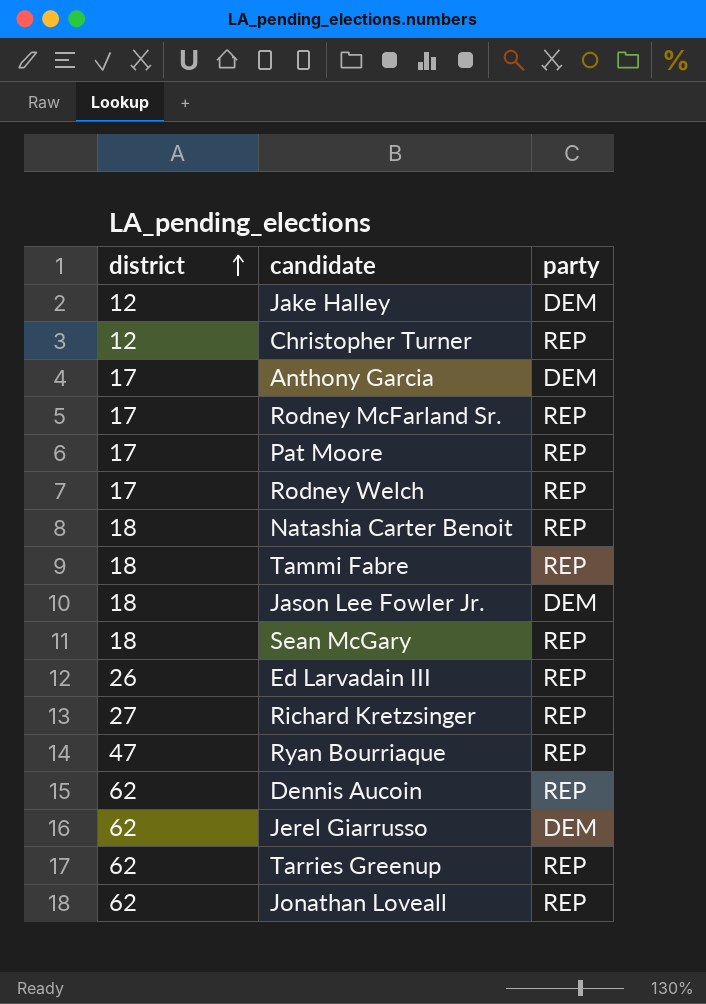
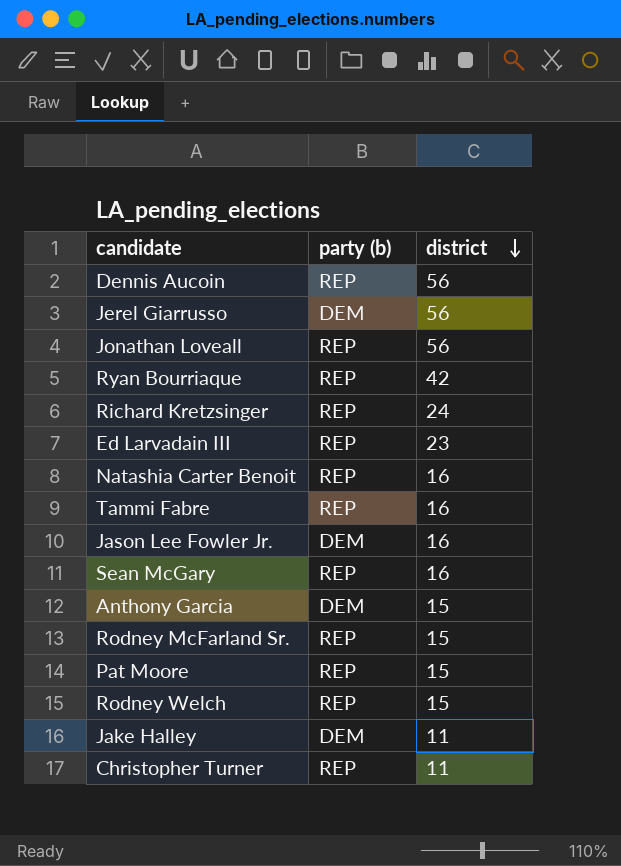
row order: district ascending -> district descending
column name: party -> party (b)
column district | position: 1 -> 3
row Tarries Greenup: 62 | REP -> none
Dennis Aucoin | district: 62 -> 56
Jerel Giarrusso | district: 62 -> 56
Jonathan Loveall | district: 62 -> 56
Ryan Bourriaque | district: 47 -> 42
Richard Kretzsinger | district: 27 -> 24
Ed Larvadain III | district: 26 -> 23
Natashia Carter Benoit | district: 18 -> 16
Tammi Fabre | district: 18 -> 16
Jason Lee Fowler Jr. | district: 18 -> 16
Sean McGary | district: 18 -> 16
Anthony Garcia | district: 17 -> 15
Rodney McFarland Sr. | district: 17 -> 15
Pat Moore | district: 17 -> 15
Rodney Welch | district: 17 -> 15
Jake Halley | district: 12 -> 11
Christopher Turner | district: 12 -> 11

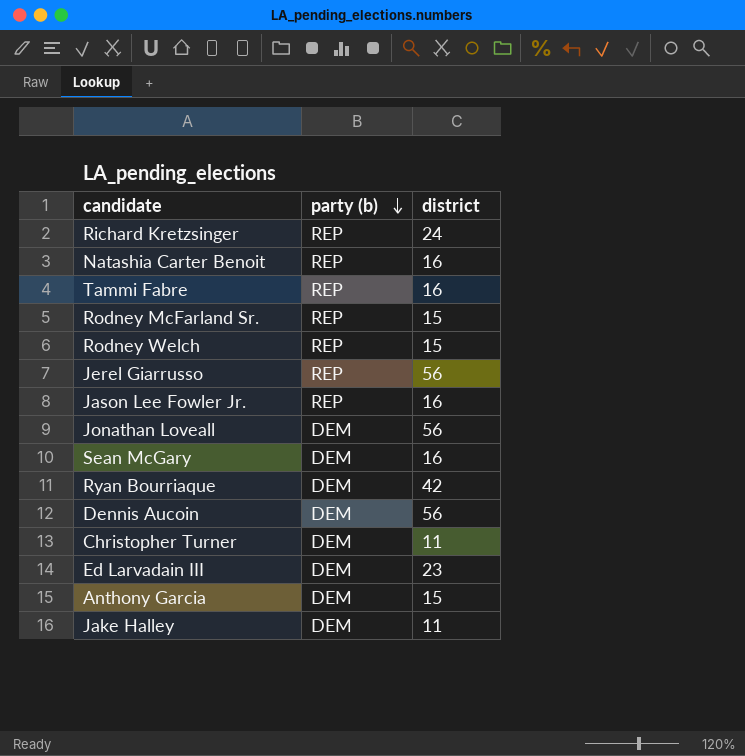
row order: district descending -> party (b) descending
row Pat Moore: REP | 15 -> none
Jerel Giarrusso | party (b): DEM -> REP
Jason Lee Fowler Jr. | party (b): DEM -> REP
Jonathan Loveall | party (b): REP -> DEM
Sean McGary | party (b): REP -> DEM
Ryan Bourriaque | party (b): REP -> DEM
Dennis Aucoin | party (b): REP -> DEM
Christopher Turner | party (b): REP -> DEM
Ed Larvadain III | party (b): REP -> DEM

